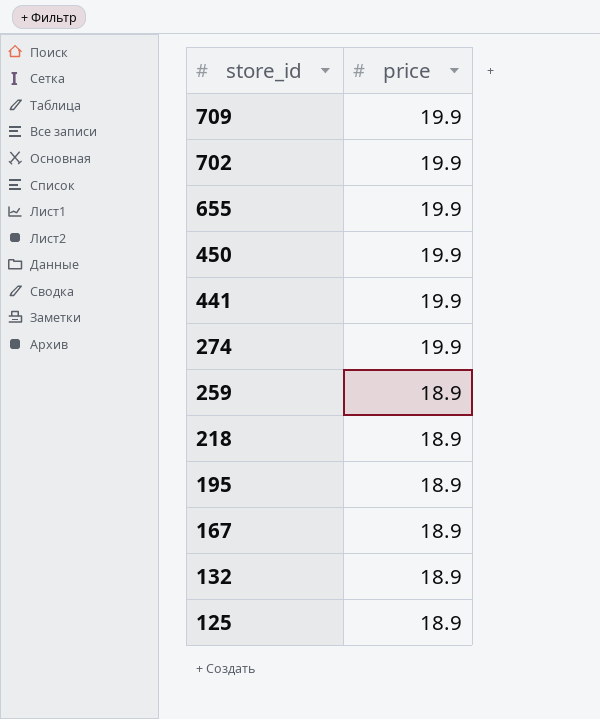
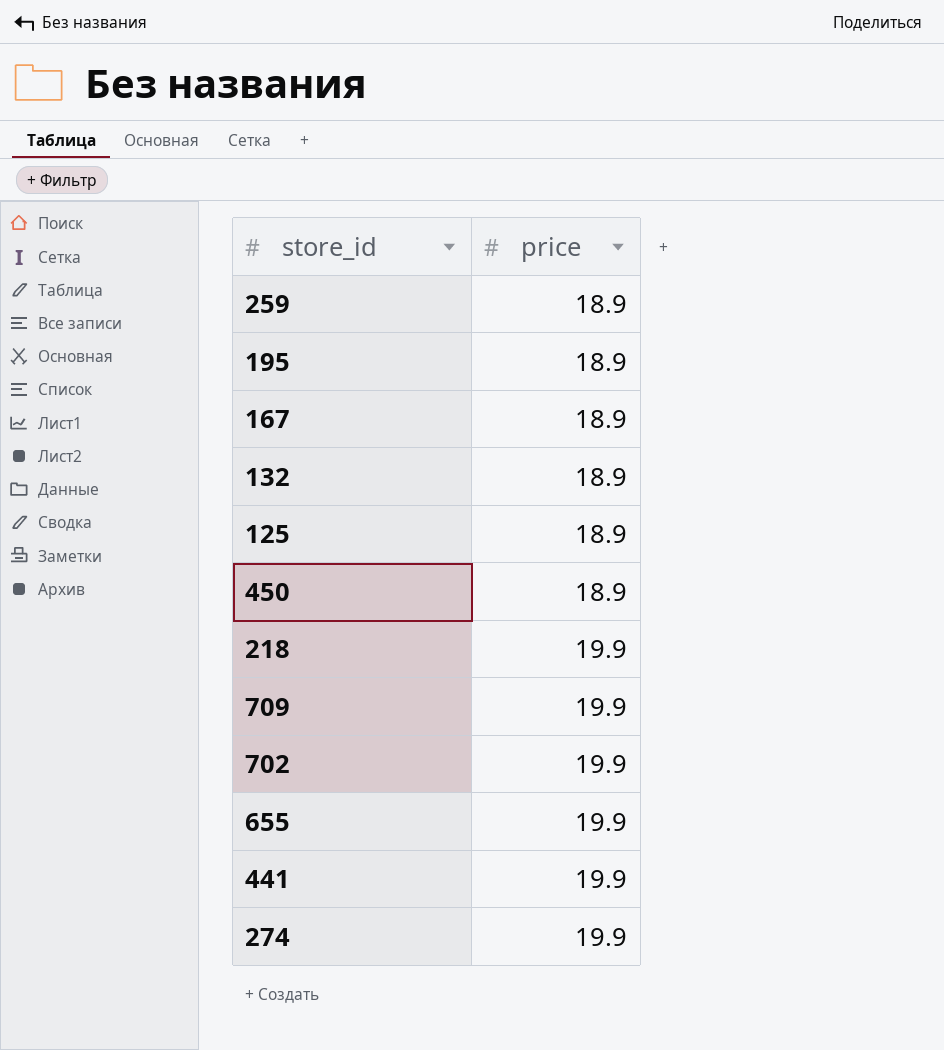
row order: store_id descending -> price ascending
450 | price: 19.9 -> 18.9
218 | price: 18.9 -> 19.9

